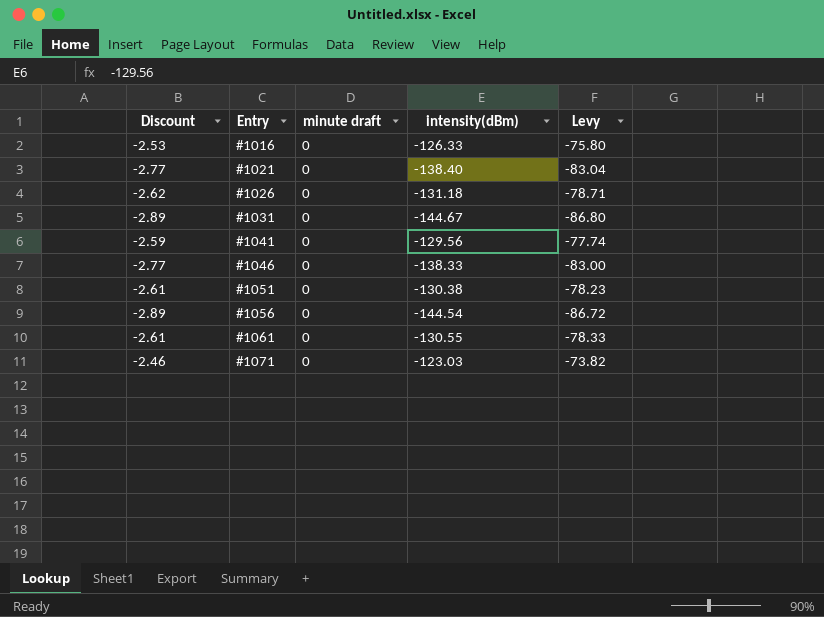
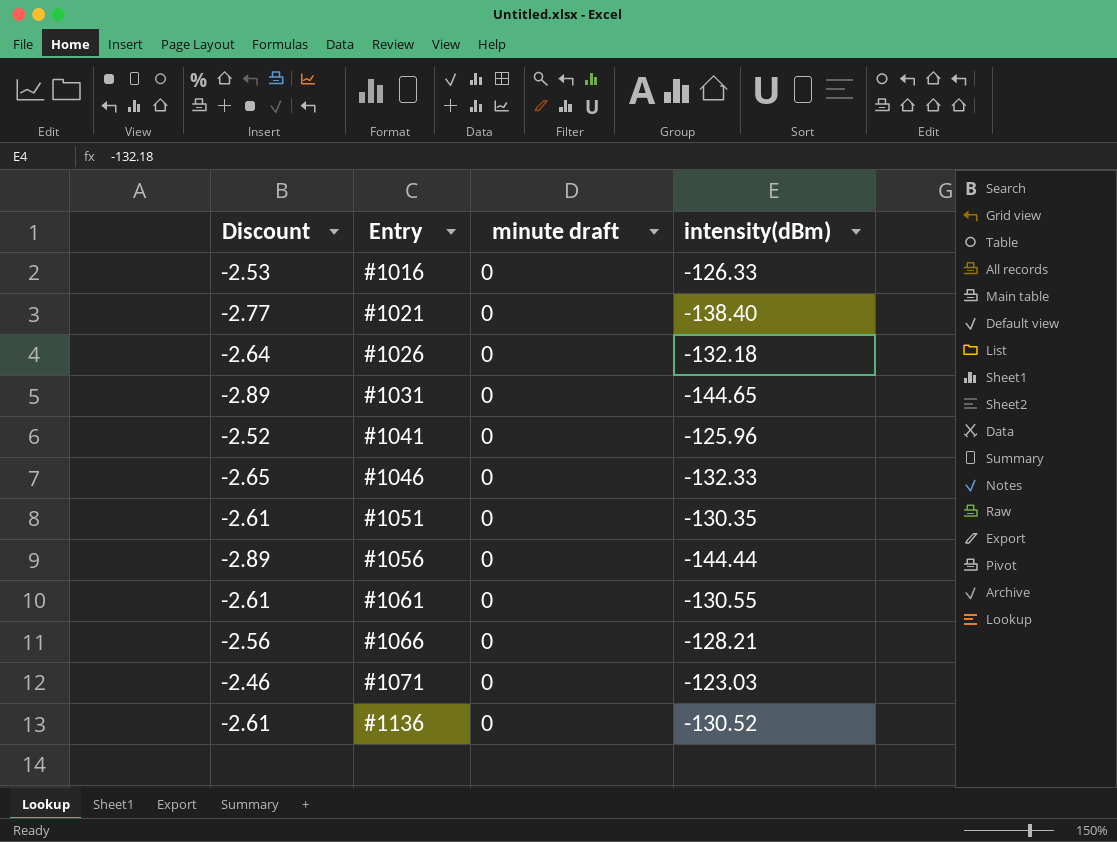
column Levy | formula: [intensity(dBm)] * 0.6 -> none
#1026 | Discount: -2.62 -> -2.64
#1026 | intensity(dBm): -131.18 -> -132.18
#1031 | intensity(dBm): -144.67 -> -144.65
#1041 | Discount: -2.59 -> -2.52
#1041 | intensity(dBm): -129.56 -> -125.96
#1046 | Discount: -2.77 -> -2.65
#1046 | intensity(dBm): -138.33 -> -132.33
#1051 | intensity(dBm): -130.38 -> -130.35
#1056 | intensity(dBm): -144.54 -> -144.44
row #1066: none -> -2.56 | 0 | -128.21
row #1136: none -> -2.61 | 0 | -130.52

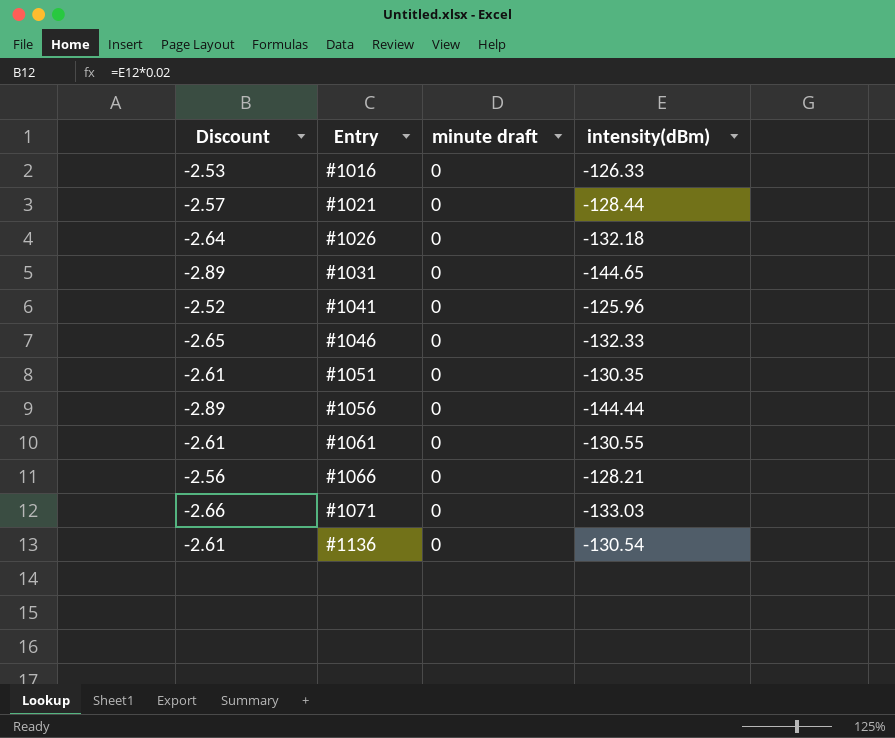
#1021 | Discount: -2.77 -> -2.57
#1021 | intensity(dBm): -138.40 -> -128.44
#1071 | Discount: -2.46 -> -2.66
#1071 | intensity(dBm): -123.03 -> -133.03
#1136 | intensity(dBm): -130.52 -> -130.54

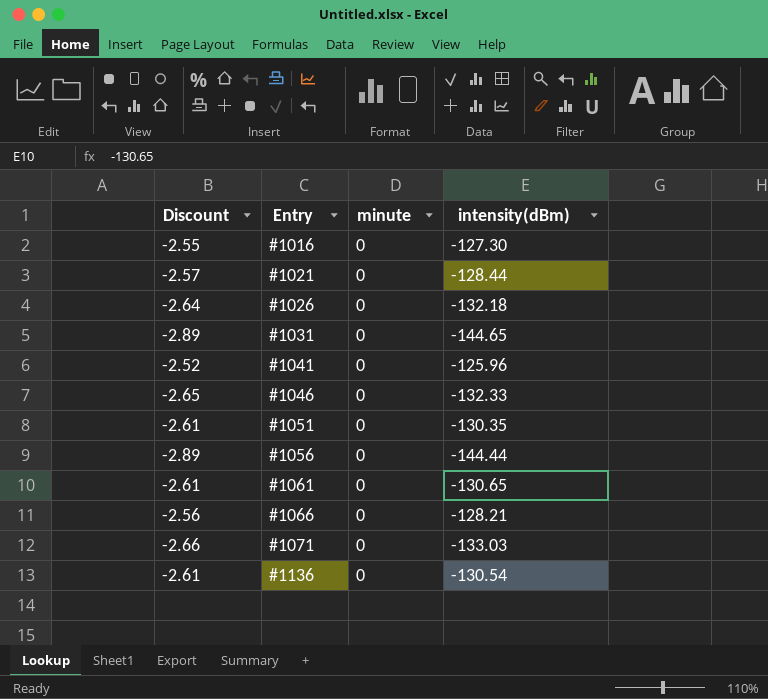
column name: minute draft -> minute
#1016 | Discount: -2.53 -> -2.55
#1016 | intensity(dBm): -126.33 -> -127.30
#1061 | intensity(dBm): -130.55 -> -130.65

